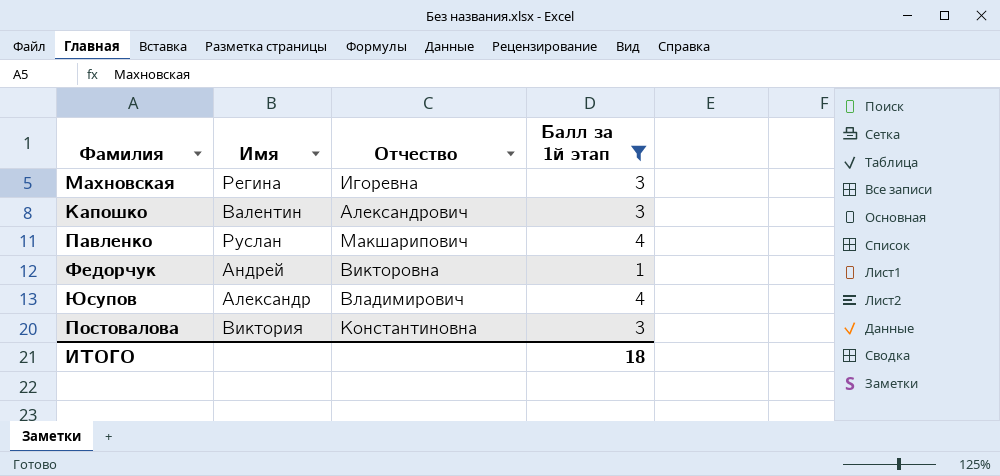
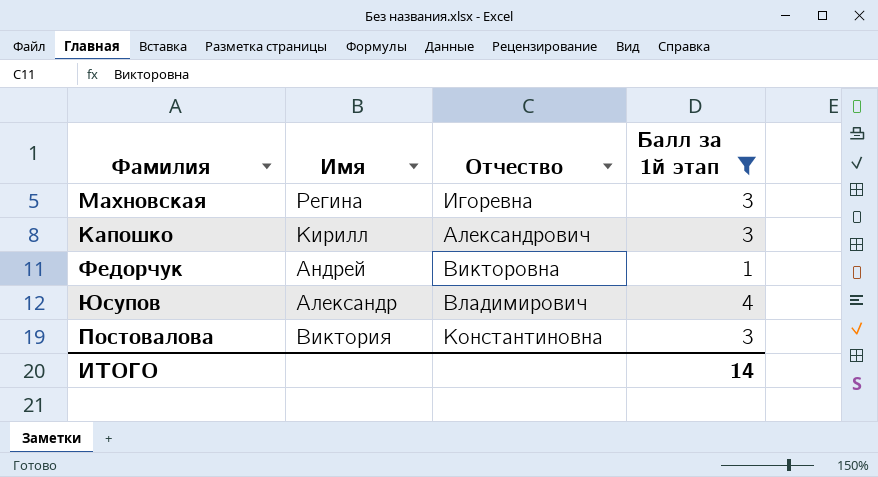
row Павленко: Руслан | Макшарипович | 4 -> none
Капошко | Имя: Валентин -> Кирилл
ИТОГО | Балл за 1й этап: 18 -> 14

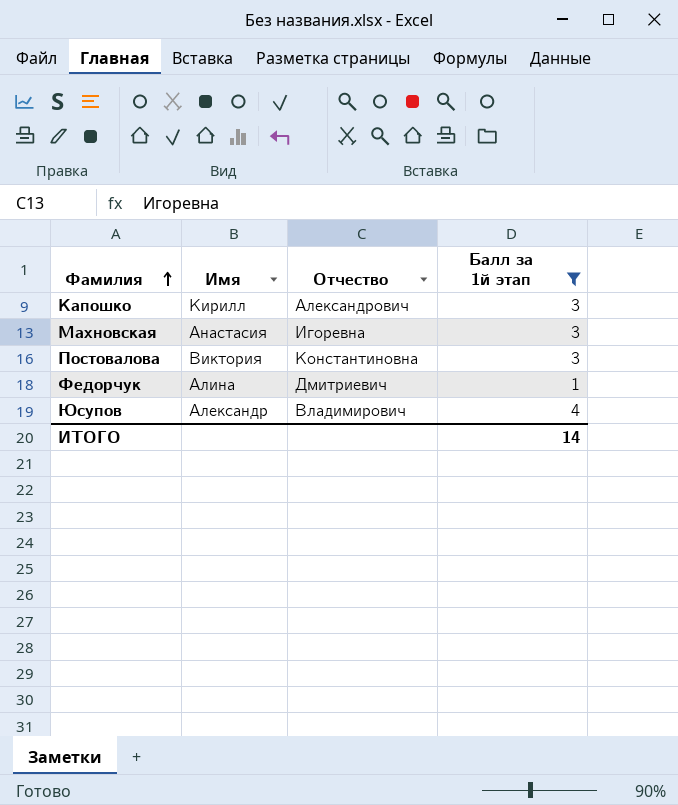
row order: none -> Фамилия ascending
Махновская | Имя: Регина -> Анастасия
Федорчук | Имя: Андрей -> Алина
Федорчук | Отчество: Викторовна -> Дмитриевич

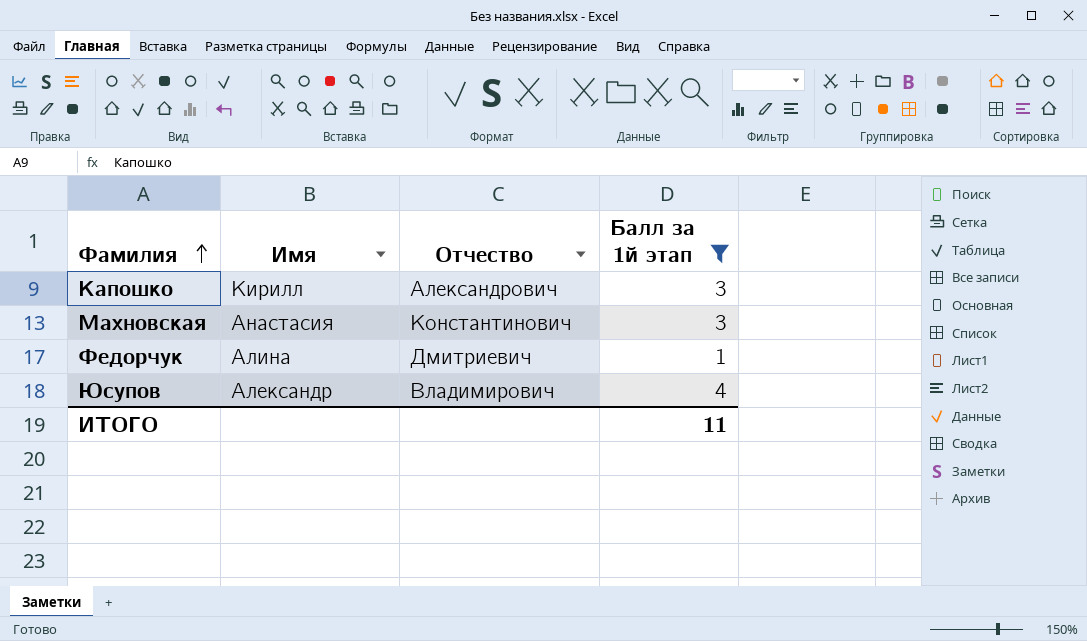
row Постовалова: Виктория | Константиновна | 3 -> none
Махновская | Отчество: Игоревна -> Константинович
ИТОГО | Балл за 1й этап: 14 -> 11

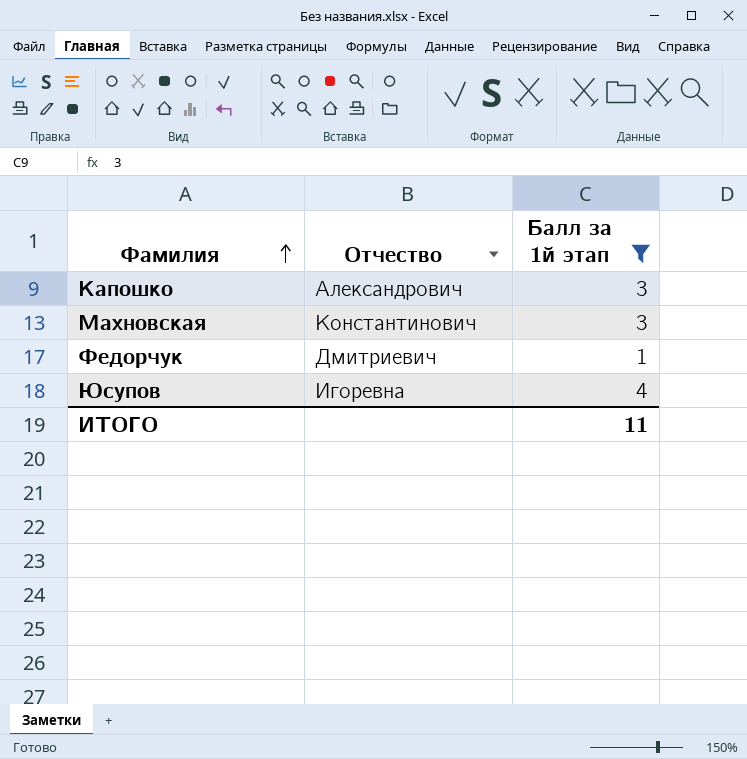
column Имя | position: 2 -> none
Юсупов | Отчество: Владимирович -> Игоревна

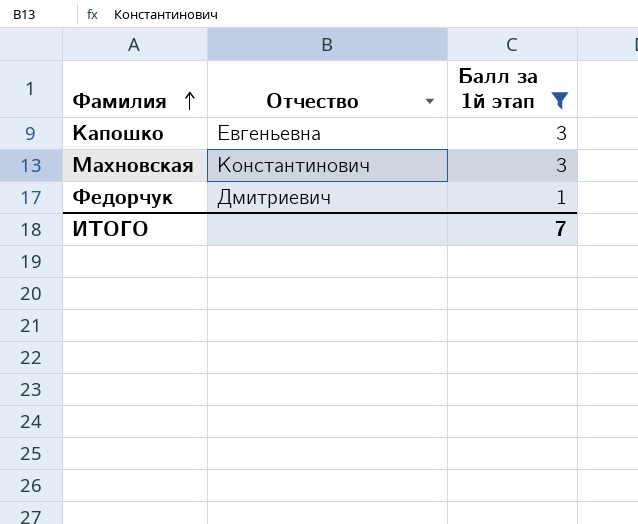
row Юсупов: Игоревна | 4 -> none
Капошко | Отчество: Александрович -> Евгеньевна
ИТОГО | Балл за 1й этап: 11 -> 7

